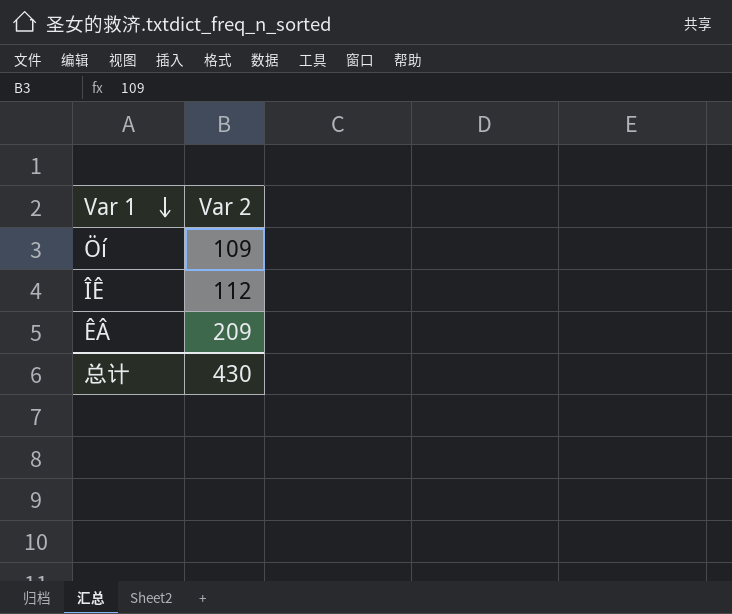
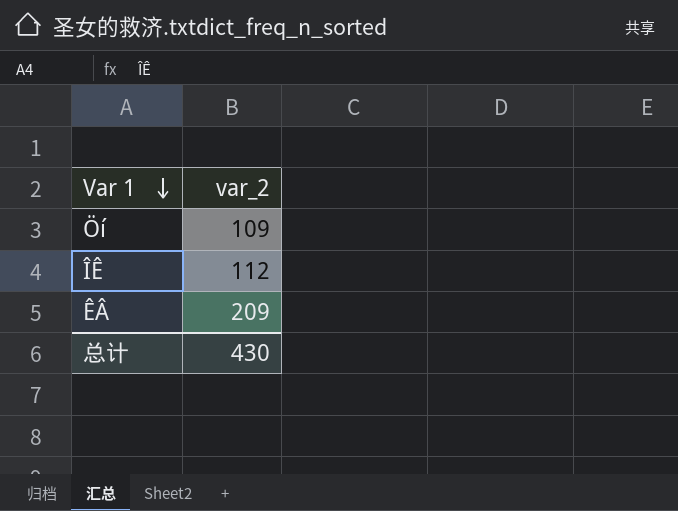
column name: Var 2 -> var_2

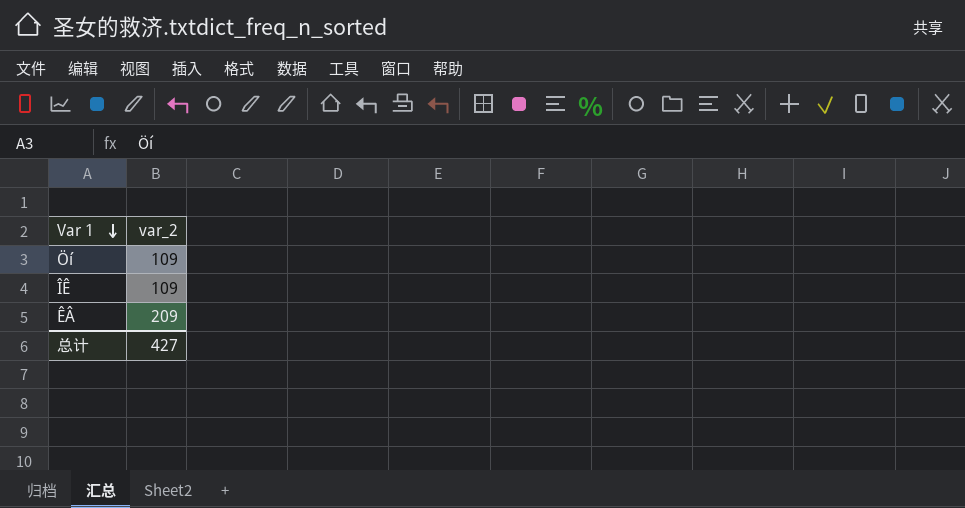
ÎÊ | var_2: 112 -> 109
总计 | var_2: 430 -> 427

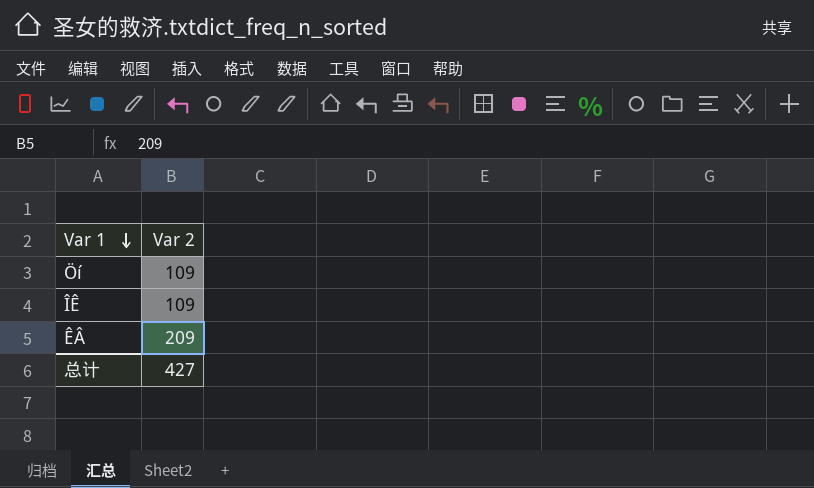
column name: var_2 -> Var 2

